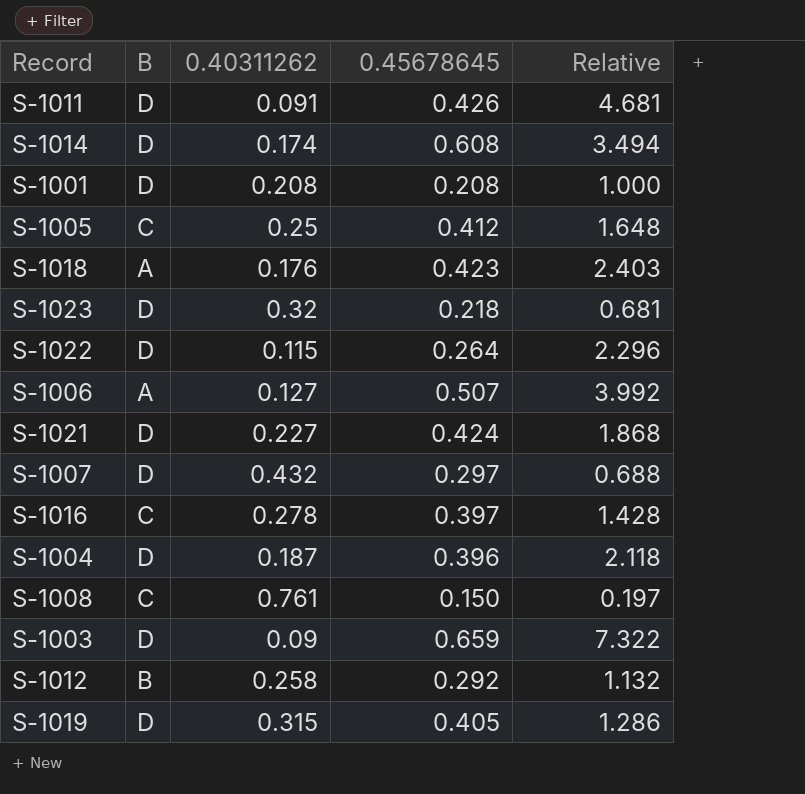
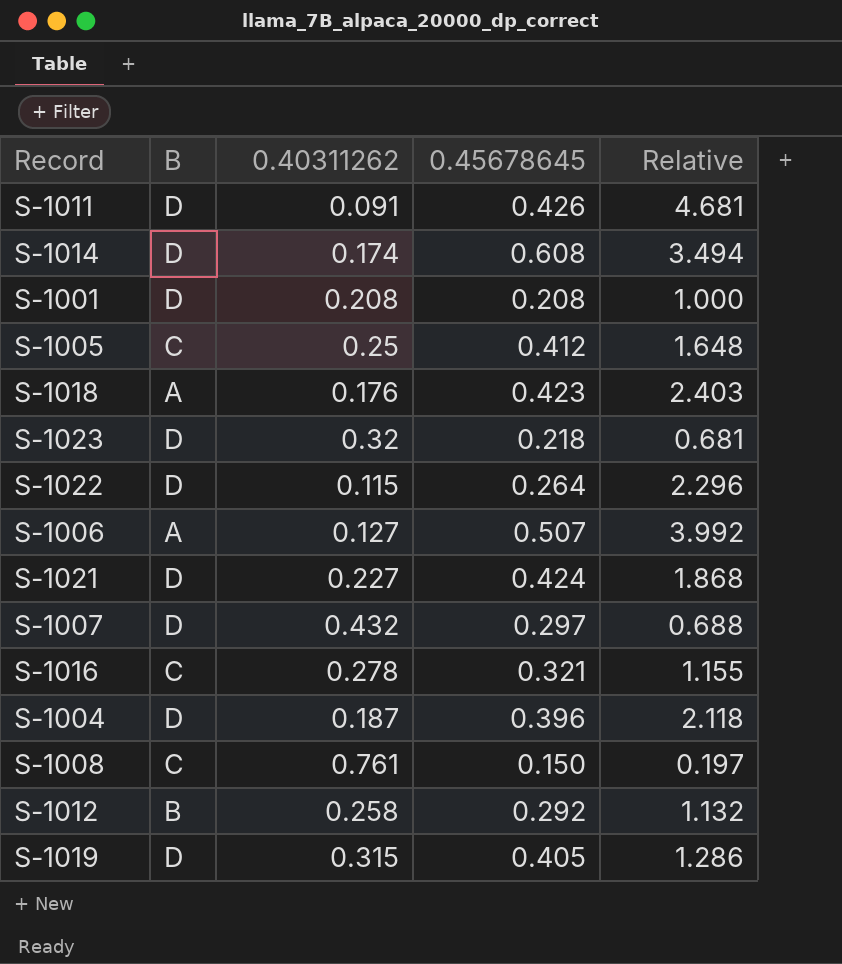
row S-1003: D | 0.09 | 0.659 | 7.322 -> none
S-1016 | 0.45678645: 0.397 -> 0.321
S-1016 | Relative: 1.428 -> 1.155

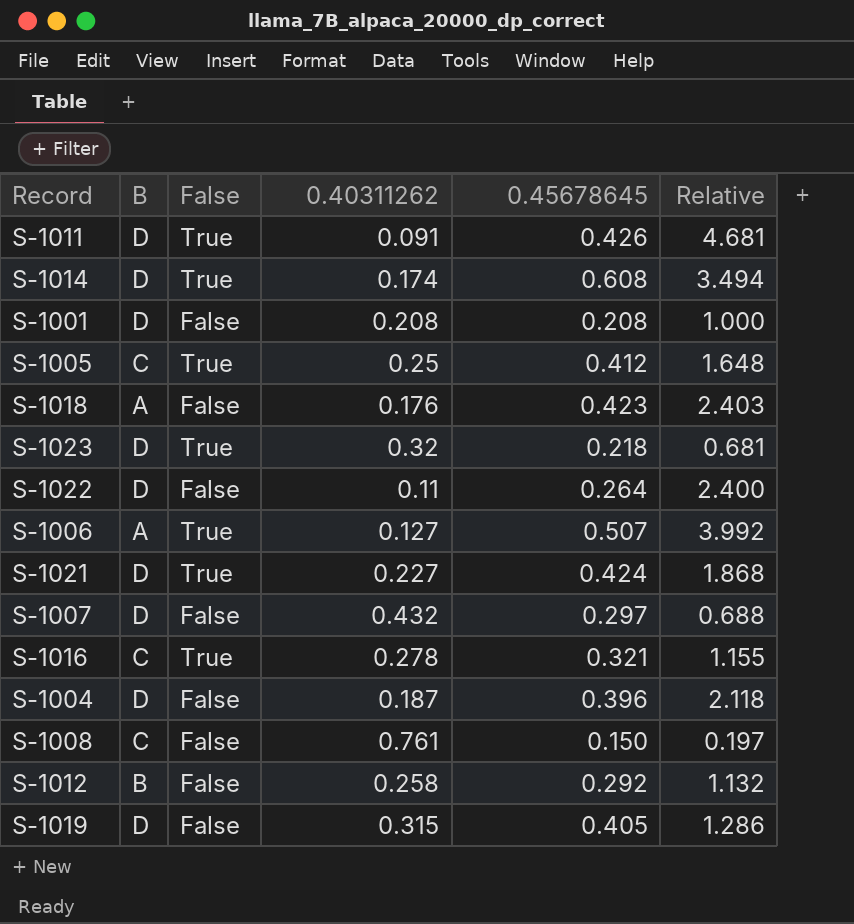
column False | position: none -> 3
S-1022 | 0.40311262: 0.115 -> 0.11
S-1022 | Relative: 2.296 -> 2.400

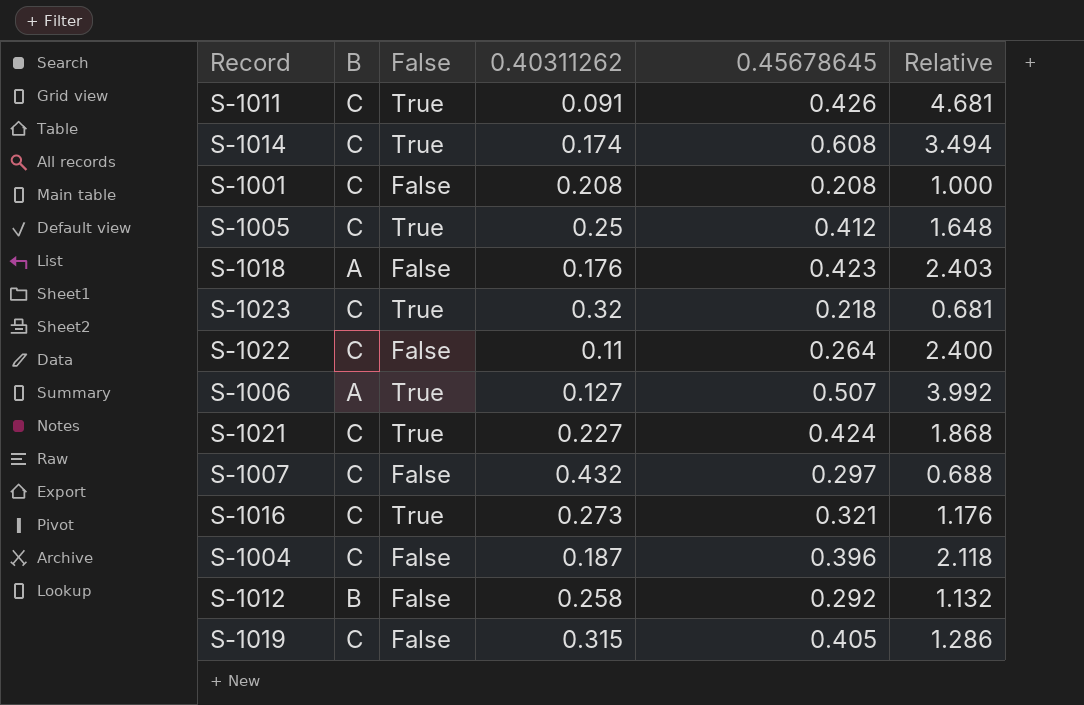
row S-1008: C | False | 0.761 | 0.150 | 0.197 -> none
S-1011 | B: D -> C
S-1014 | B: D -> C
S-1001 | B: D -> C
S-1023 | B: D -> C
S-1022 | B: D -> C
S-1021 | B: D -> C
S-1007 | B: D -> C
S-1016 | 0.40311262: 0.278 -> 0.273
S-1016 | Relative: 1.155 -> 1.176
S-1004 | B: D -> C
S-1019 | B: D -> C

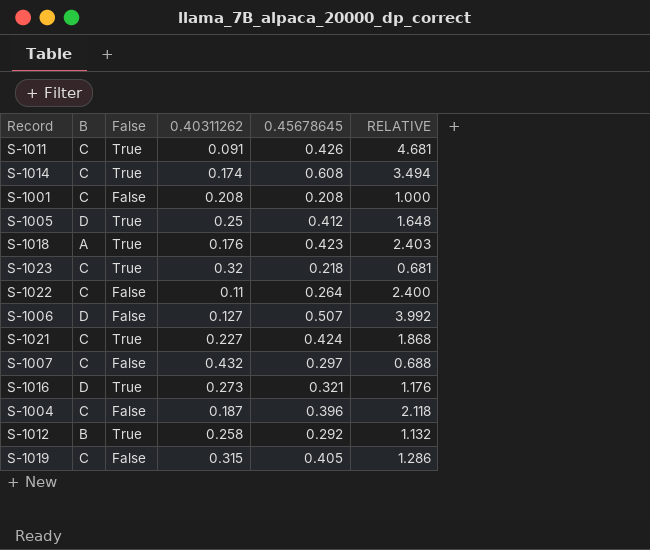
column name: Relative -> RELATIVE
S-1005 | B: C -> D
S-1018 | False: False -> True
S-1006 | B: A -> D
S-1006 | False: True -> False
S-1016 | B: C -> D
S-1012 | False: False -> True

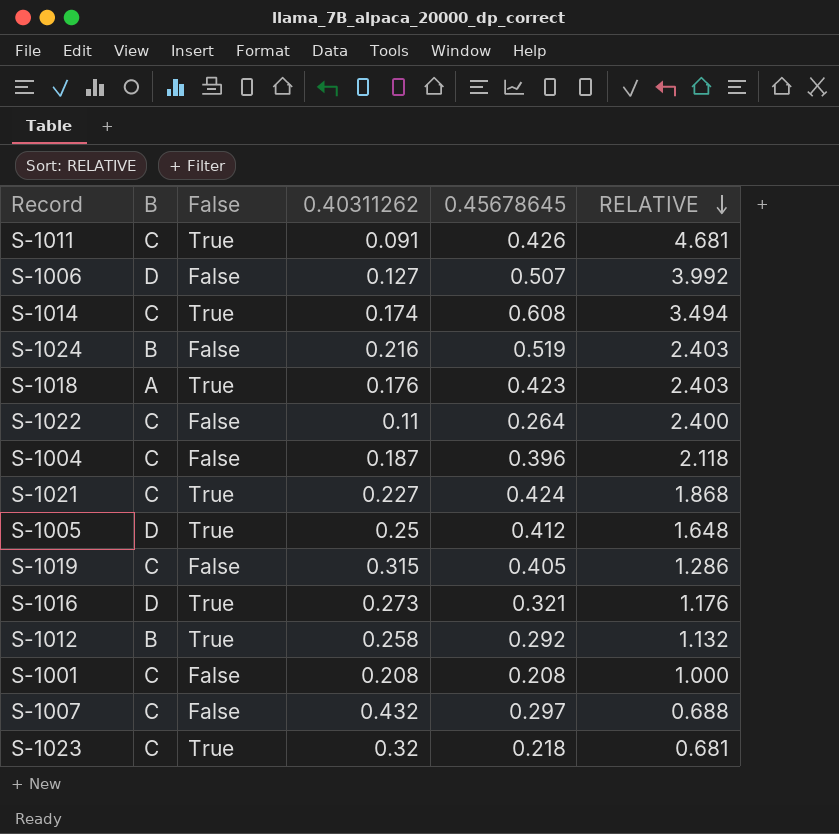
row order: none -> RELATIVE descending
row S-1024: none -> B | False | 0.216 | 0.519 | 2.403

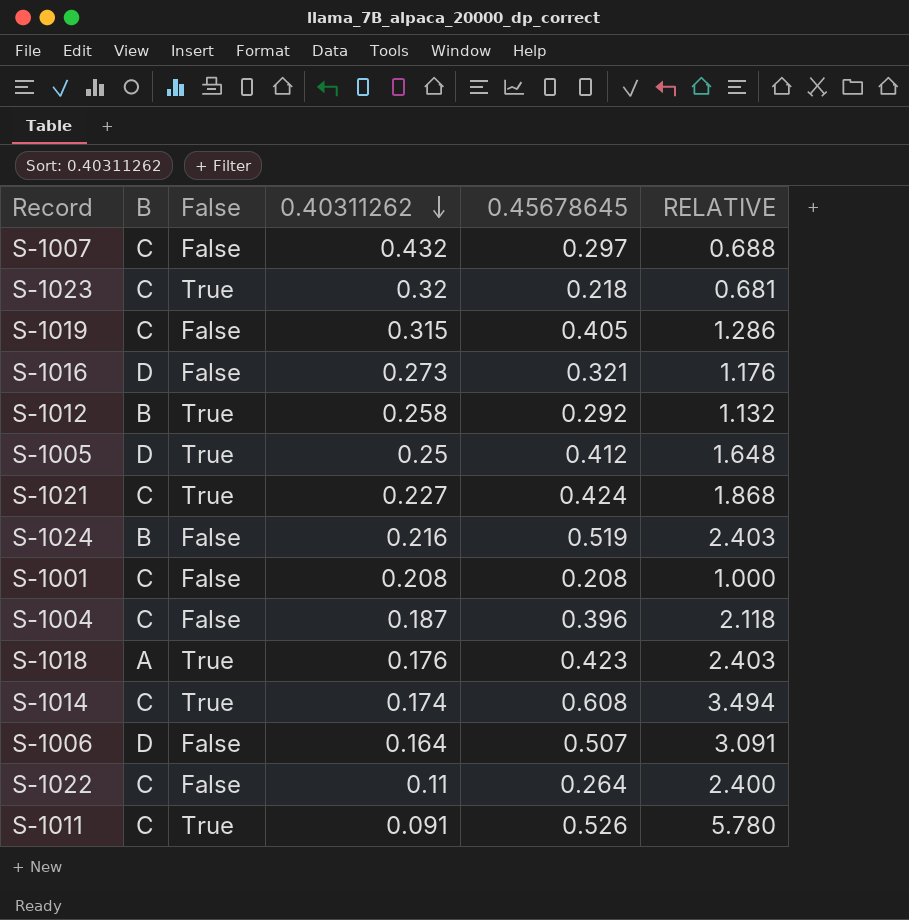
row order: RELATIVE descending -> 0.40311262 descending
S-1016 | False: True -> False
S-1006 | 0.40311262: 0.127 -> 0.164
S-1006 | RELATIVE: 3.992 -> 3.091
S-1011 | 0.45678645: 0.426 -> 0.526
S-1011 | RELATIVE: 4.681 -> 5.780

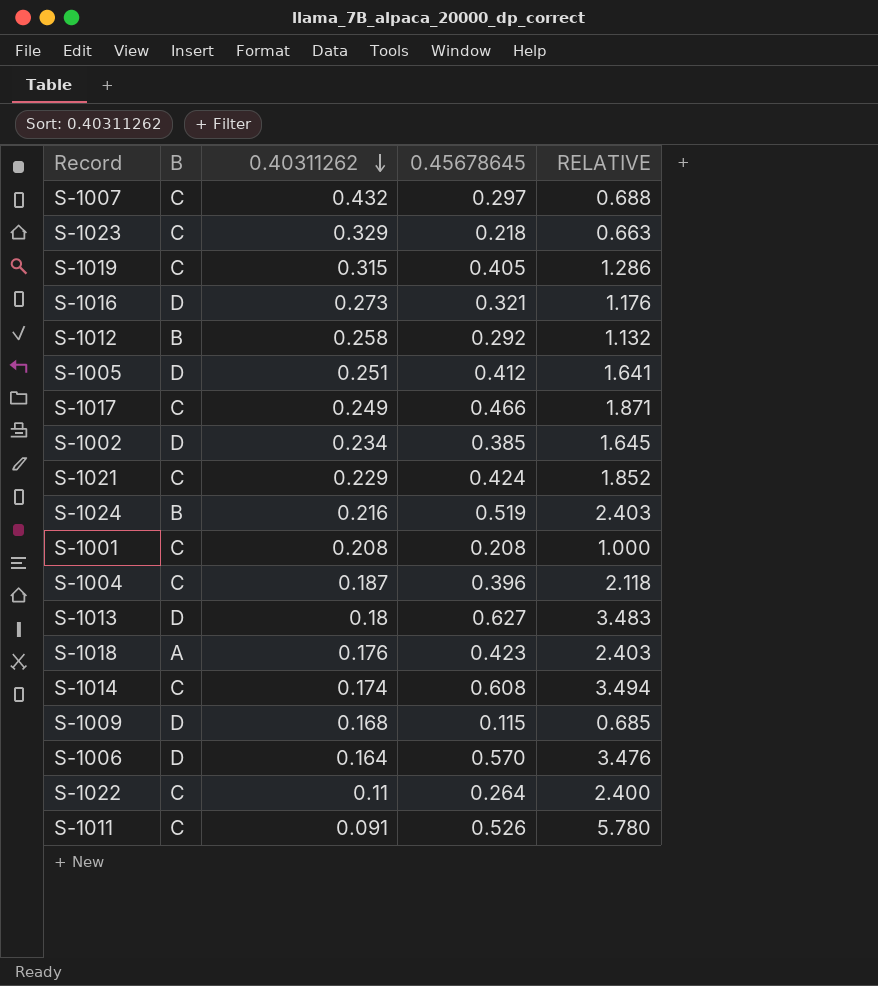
column False | position: 3 -> none
S-1023 | 0.40311262: 0.32 -> 0.329
S-1023 | RELATIVE: 0.681 -> 0.663
S-1005 | 0.40311262: 0.25 -> 0.251
S-1005 | RELATIVE: 1.648 -> 1.641
row S-1017: none -> C | 0.249 | 0.466 | 1.871
row S-1002: none -> D | 0.234 | 0.385 | 1.645
S-1021 | 0.40311262: 0.227 -> 0.229
S-1021 | RELATIVE: 1.868 -> 1.852
row S-1013: none -> D | 0.18 | 0.627 | 3.483
row S-1009: none -> D | 0.168 | 0.115 | 0.685
S-1006 | 0.45678645: 0.507 -> 0.570
S-1006 | RELATIVE: 3.091 -> 3.476

